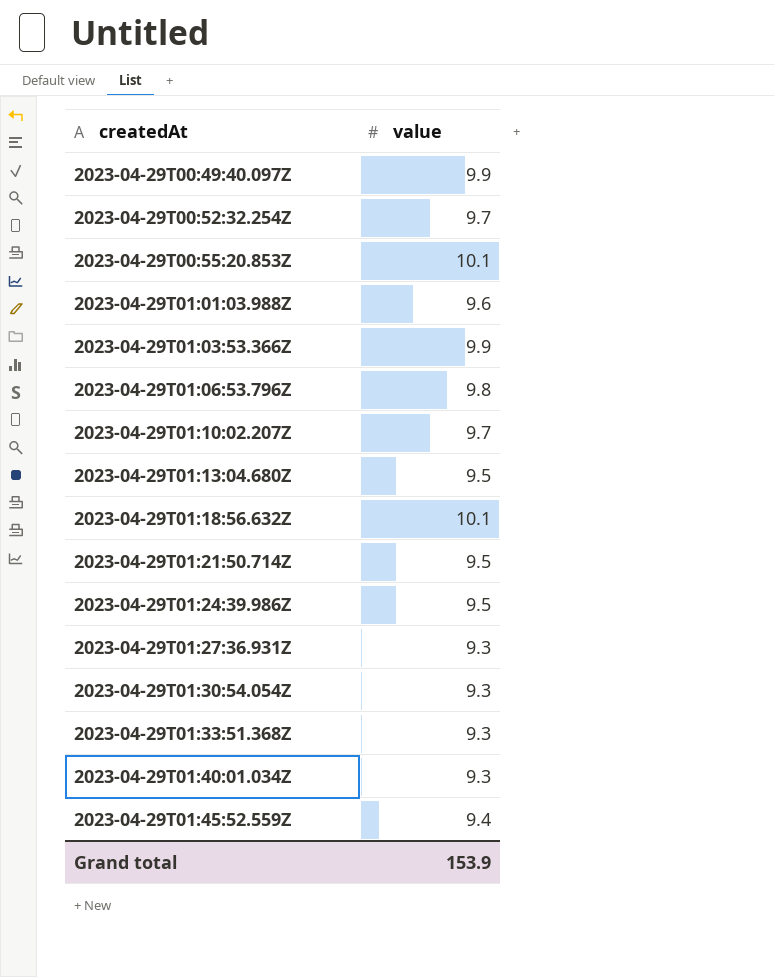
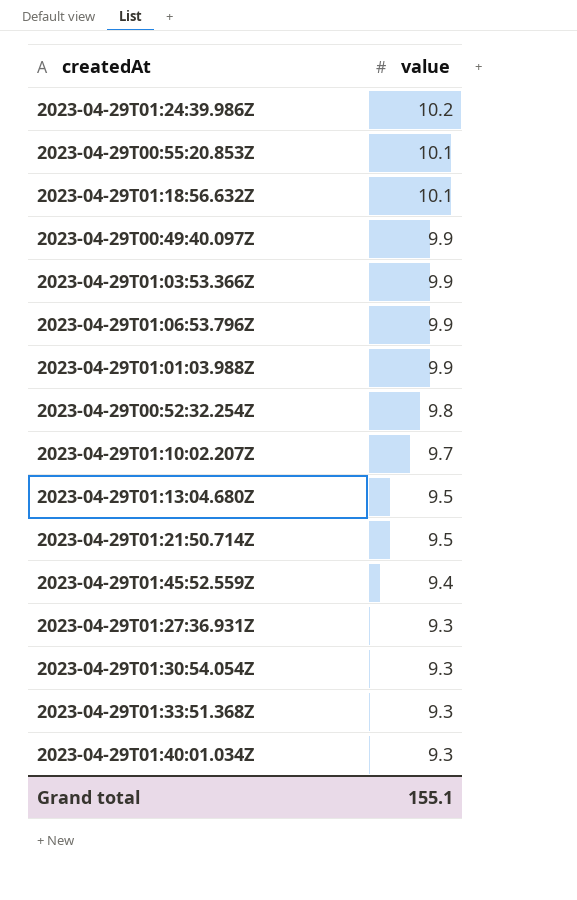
row order: createdAt ascending -> value descending
2023-04-29T01:24:39.986Z | value: 9.5 -> 10.2
2023-04-29T01:06:53.796Z | value: 9.8 -> 9.9
2023-04-29T01:01:03.988Z | value: 9.6 -> 9.9
2023-04-29T00:52:32.254Z | value: 9.7 -> 9.8
Grand total | value: 153.9 -> 155.1

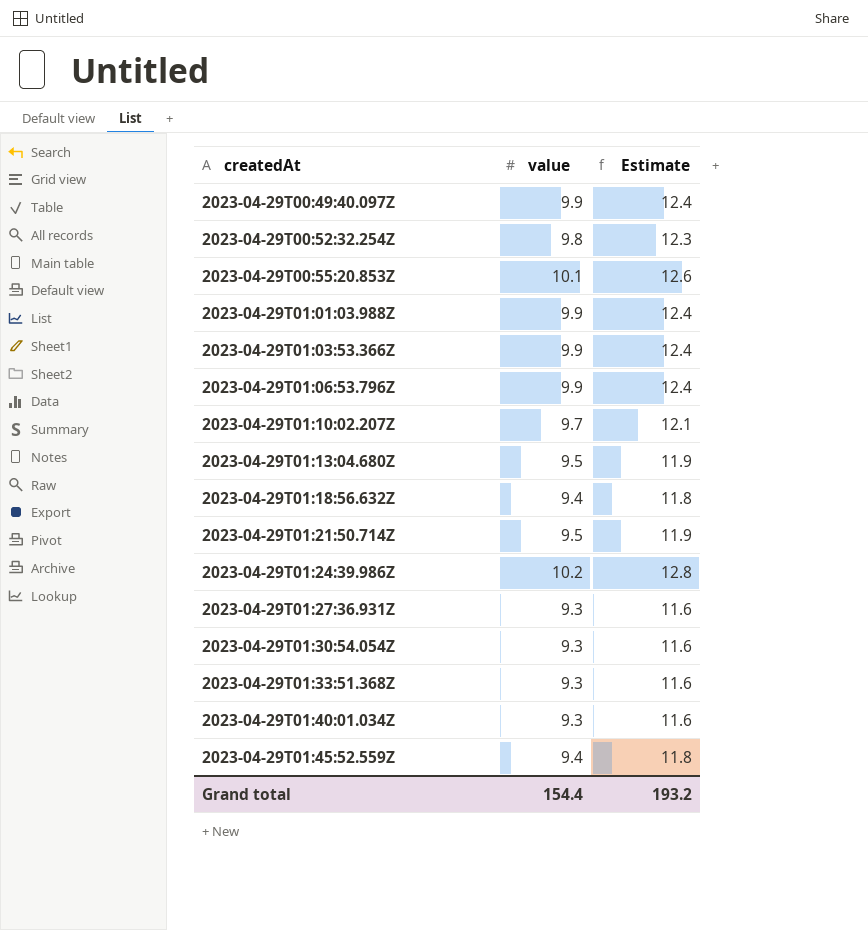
row order: value descending -> createdAt ascending
column Estimate | formula: none -> [value] * 1.25
2023-04-29T01:18:56.632Z | value: 10.1 -> 9.4
Grand total | value: 155.1 -> 154.4

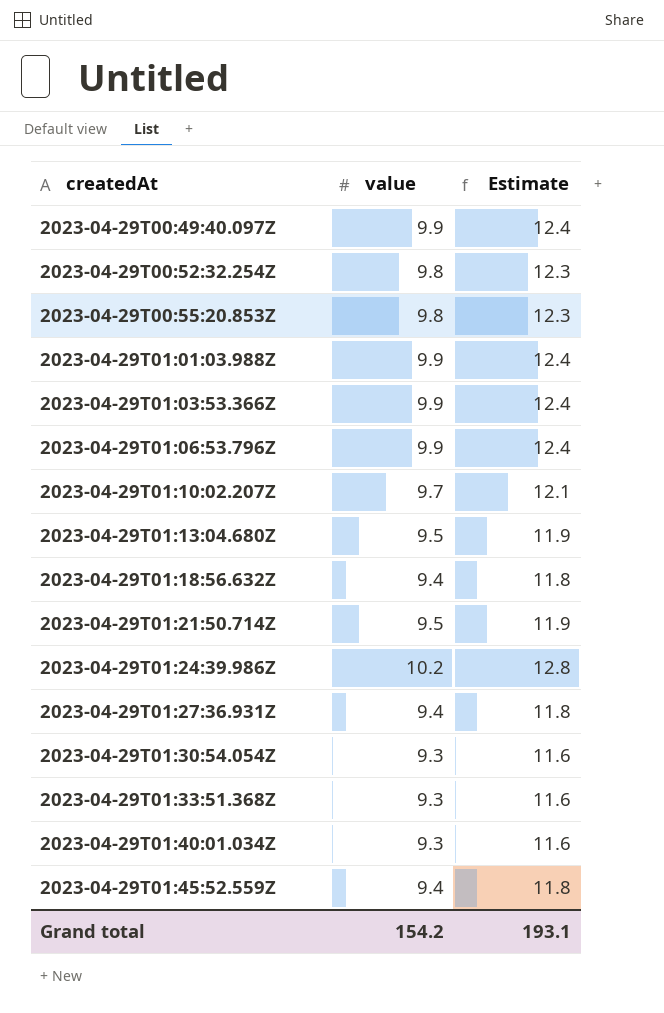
2023-04-29T00:55:20.853Z | value: 10.1 -> 9.8
2023-04-29T00:55:20.853Z | Estimate: 12.6 -> 12.3
2023-04-29T01:27:36.931Z | value: 9.3 -> 9.4
2023-04-29T01:27:36.931Z | Estimate: 11.6 -> 11.8
Grand total | value: 154.4 -> 154.2
Grand total | Estimate: 193.2 -> 193.1

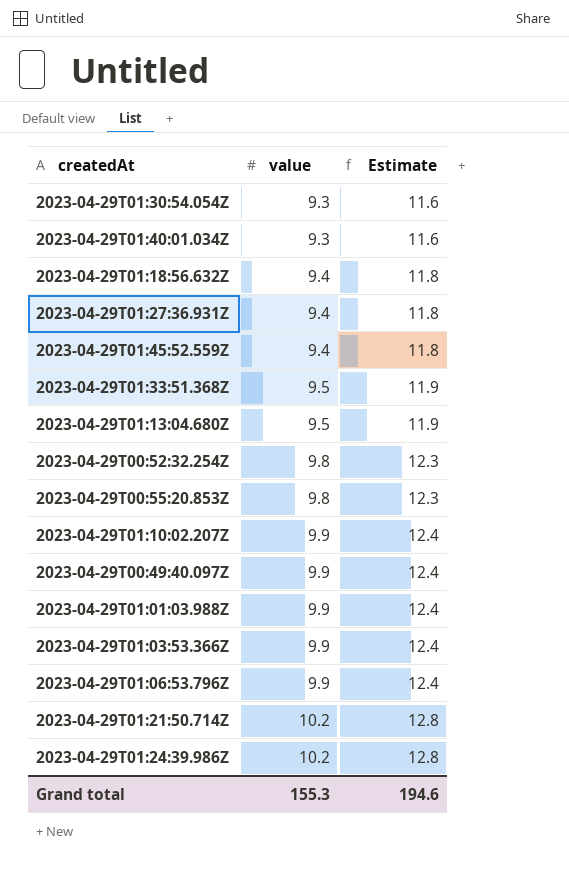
row order: createdAt ascending -> value ascending
2023-04-29T01:33:51.368Z | value: 9.3 -> 9.5
2023-04-29T01:33:51.368Z | Estimate: 11.6 -> 11.9
2023-04-29T01:10:02.207Z | value: 9.7 -> 9.9
2023-04-29T01:10:02.207Z | Estimate: 12.1 -> 12.4
2023-04-29T01:21:50.714Z | value: 9.5 -> 10.2
2023-04-29T01:21:50.714Z | Estimate: 11.9 -> 12.8
Grand total | value: 154.2 -> 155.3
Grand total | Estimate: 193.1 -> 194.6

